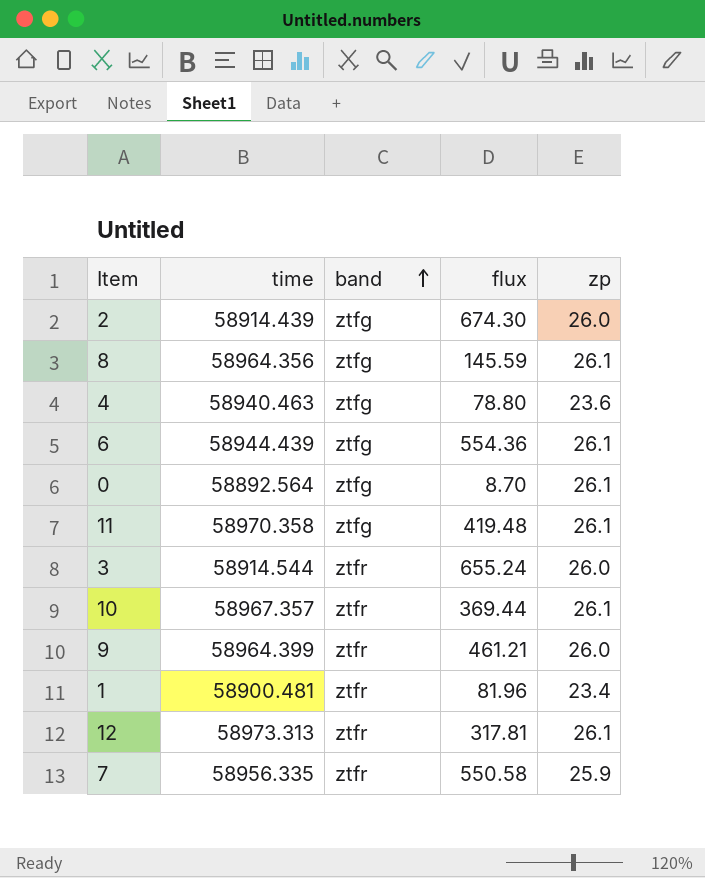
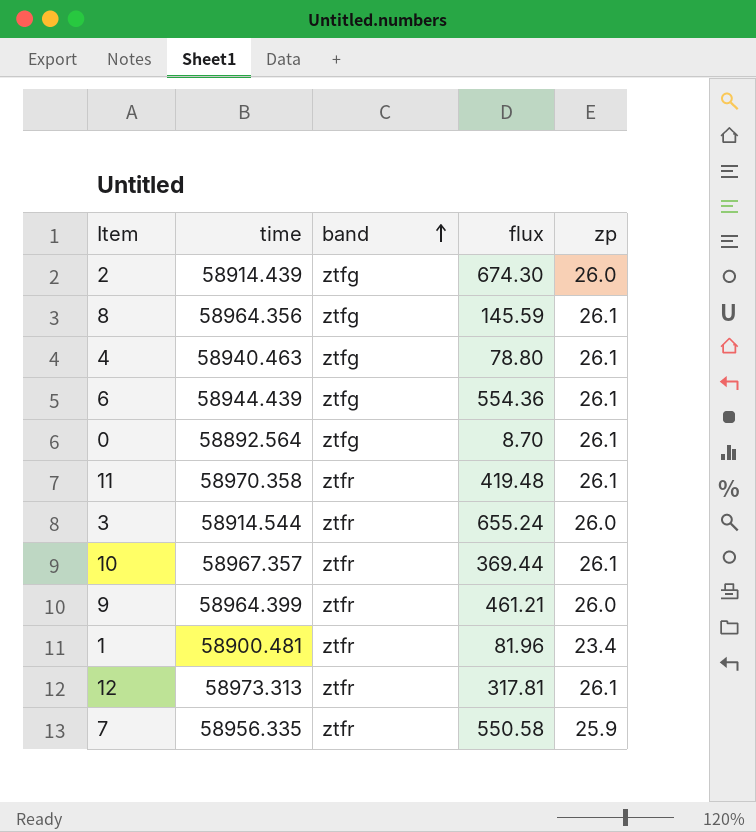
4 | zp: 23.6 -> 26.1
11 | band: ztfg -> ztfr

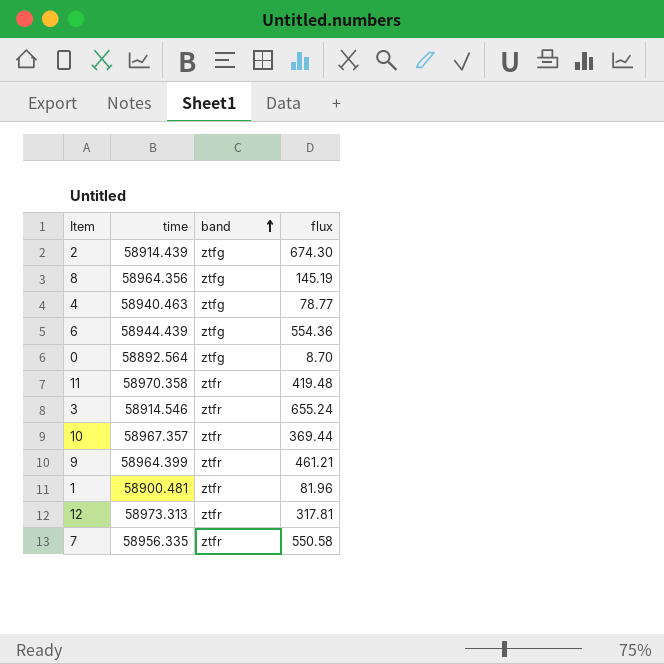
column zp | position: 5 -> none
8 | flux: 145.59 -> 145.19
4 | flux: 78.80 -> 78.77
3 | time: 58914.544 -> 58914.546

